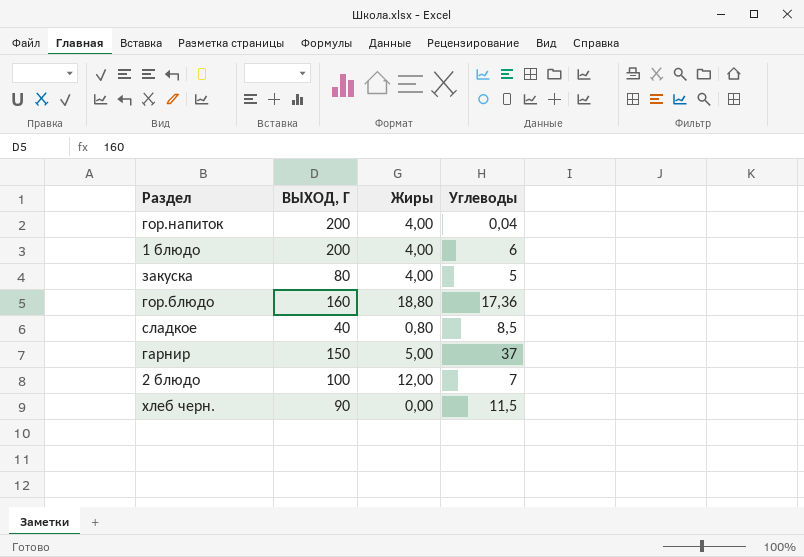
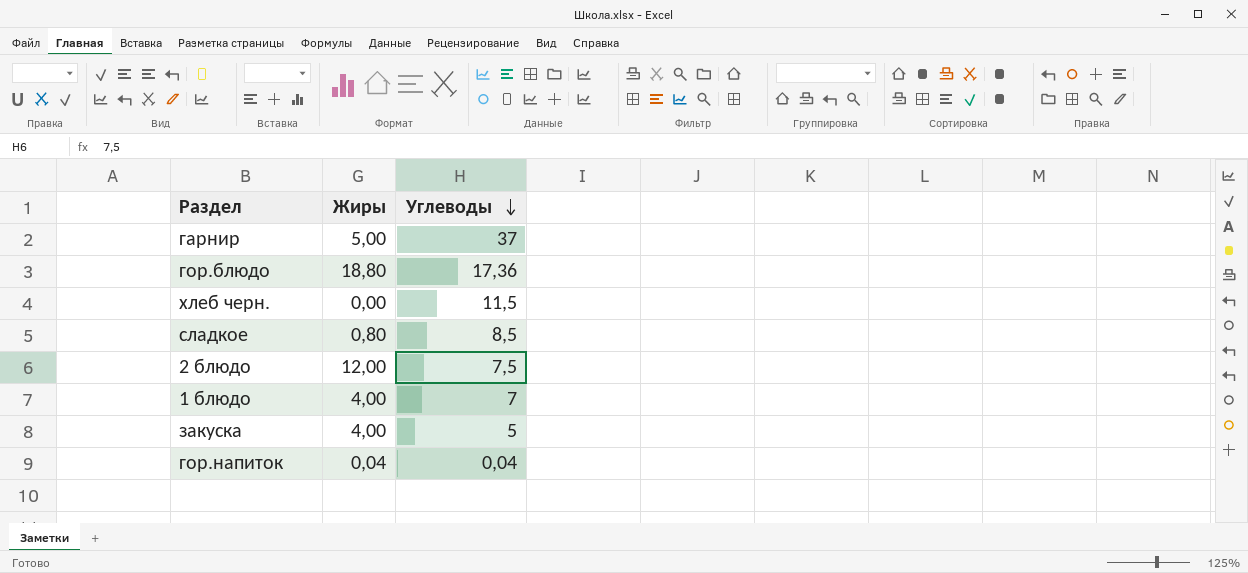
row order: none -> Углеводы descending
column ВЫХОД, Г | position: 2 -> none
2 блюдо | Углеводы: 7 -> 7,5
1 блюдо | Углеводы: 6 -> 7
гор.напиток | Жиры: 4,00 -> 0,04

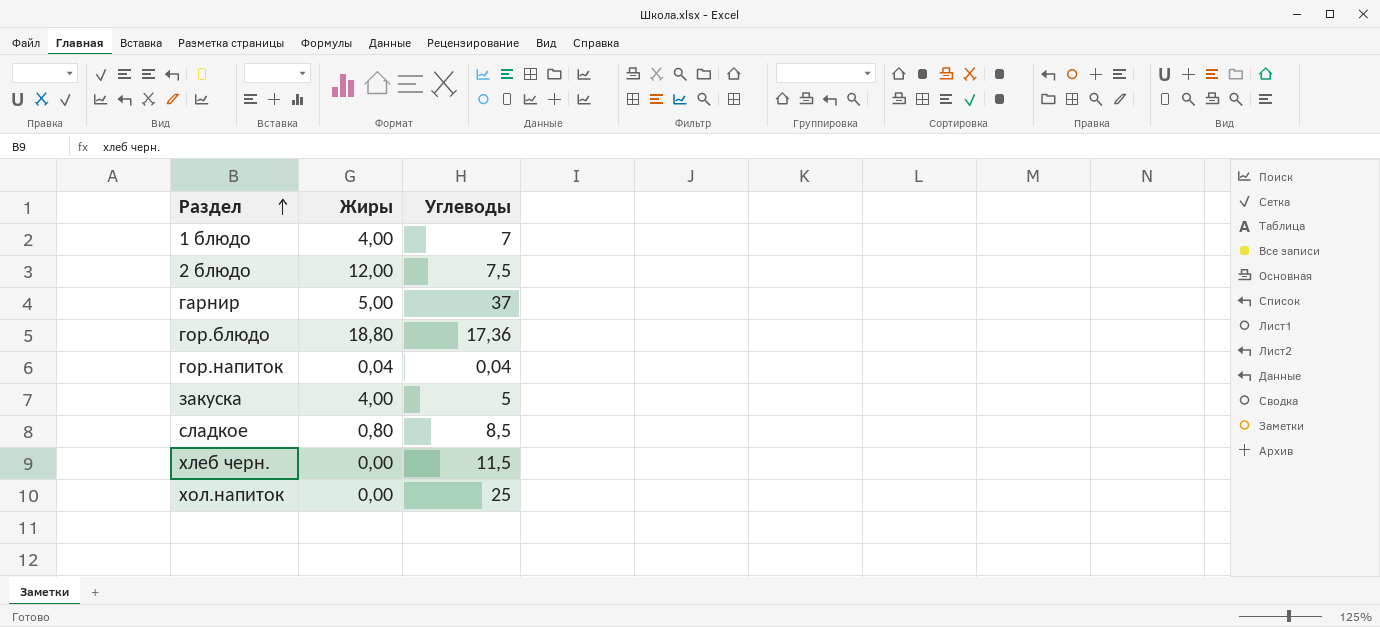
row order: Углеводы descending -> Раздел ascending
row хол.напиток: none -> 0,00 | 25

